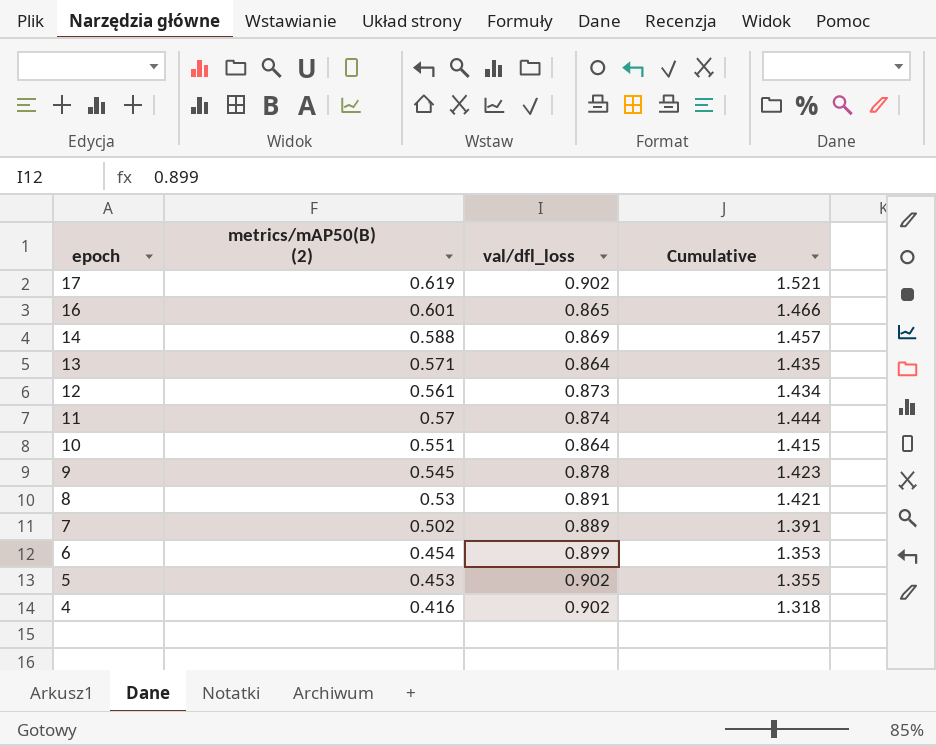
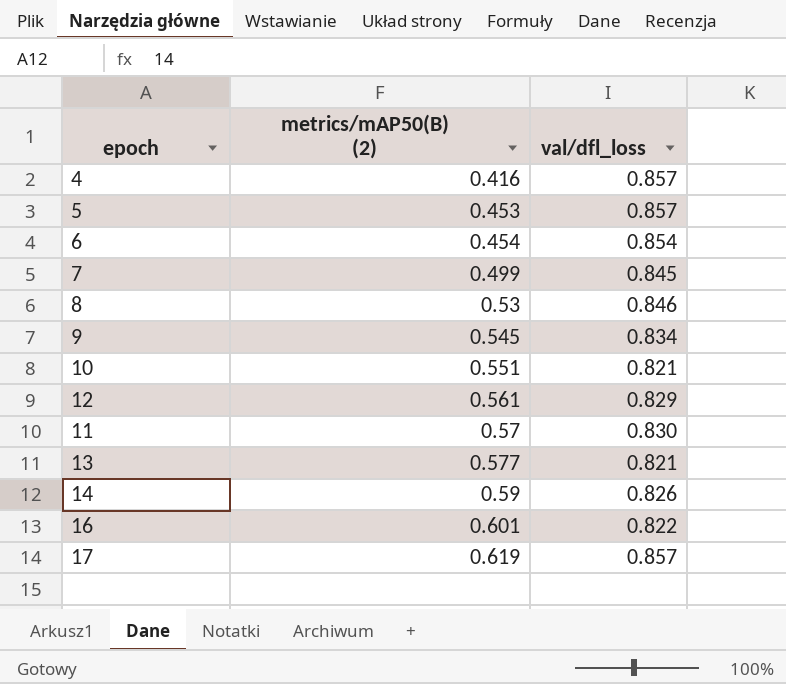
row order: epoch descending -> metrics/mAP50(B) (2) ascending
column Cumulative | formula: [metrics/mAP50(B) (2)] + [val/dfl_loss] -> none
4 | val/dfl_loss: 0.902 -> 0.857
5 | val/dfl_loss: 0.902 -> 0.857
6 | val/dfl_loss: 0.899 -> 0.854
7 | metrics/mAP50(B) (2): 0.502 -> 0.499
7 | val/dfl_loss: 0.889 -> 0.845
8 | val/dfl_loss: 0.891 -> 0.846
9 | val/dfl_loss: 0.878 -> 0.834
10 | val/dfl_loss: 0.864 -> 0.821
12 | val/dfl_loss: 0.873 -> 0.829
11 | val/dfl_loss: 0.874 -> 0.830
13 | metrics/mAP50(B) (2): 0.571 -> 0.577
13 | val/dfl_loss: 0.864 -> 0.821
14 | metrics/mAP50(B) (2): 0.588 -> 0.59
14 | val/dfl_loss: 0.869 -> 0.826
16 | val/dfl_loss: 0.865 -> 0.822
17 | val/dfl_loss: 0.902 -> 0.857

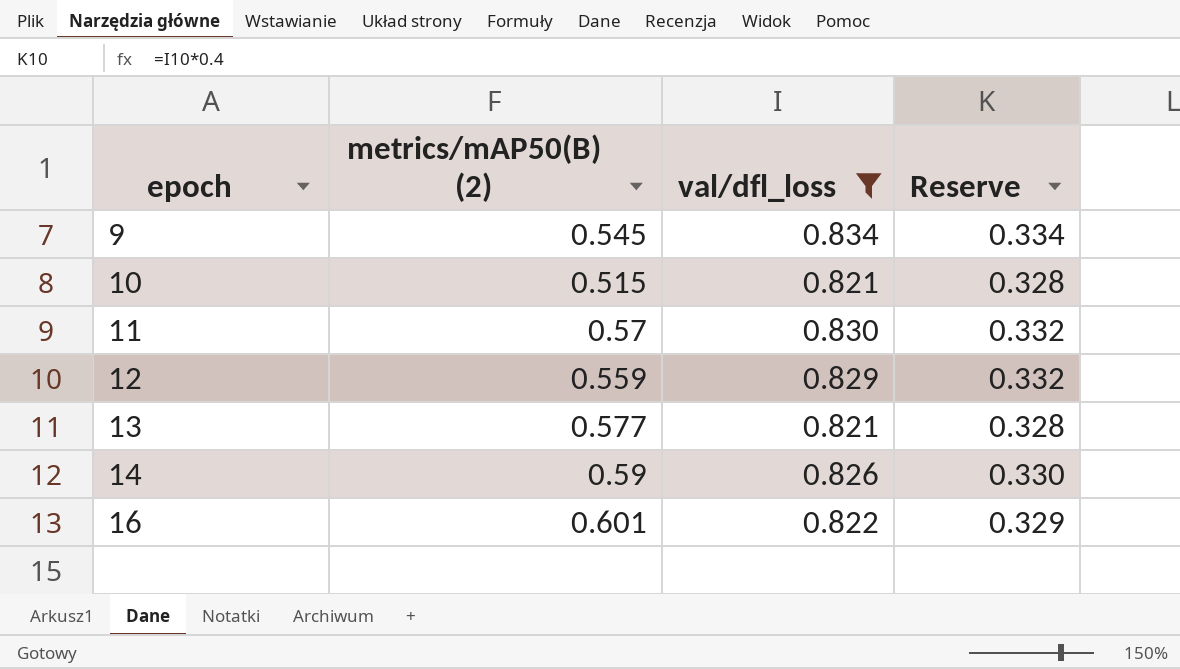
filter: none -> val/dfl_loss <= 0.834
row order: metrics/mAP50(B) (2) ascending -> epoch ascending
column Reserve | formula: none -> [val/dfl_loss] * 0.4
10 | metrics/mAP50(B) (2): 0.551 -> 0.515
12 | metrics/mAP50(B) (2): 0.561 -> 0.559

